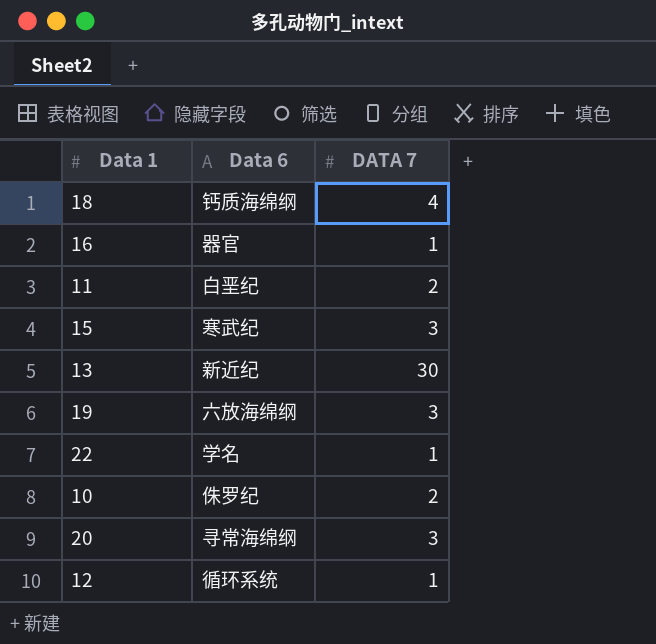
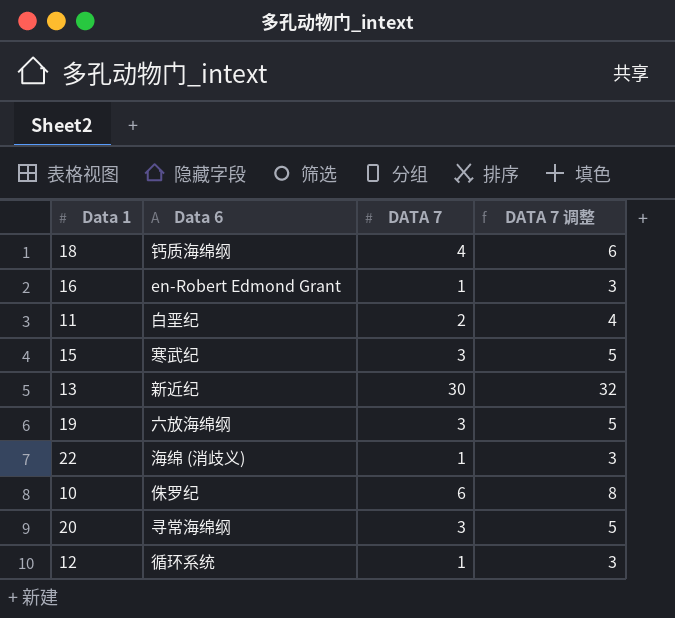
column DATA 7 调整 | formula: none -> [DATA 7] + 2
16 | Data 6: 器官 -> en-Robert Edmond Grant
22 | Data 6: 学名 -> 海绵 (消歧义)
10 | DATA 7: 2 -> 6

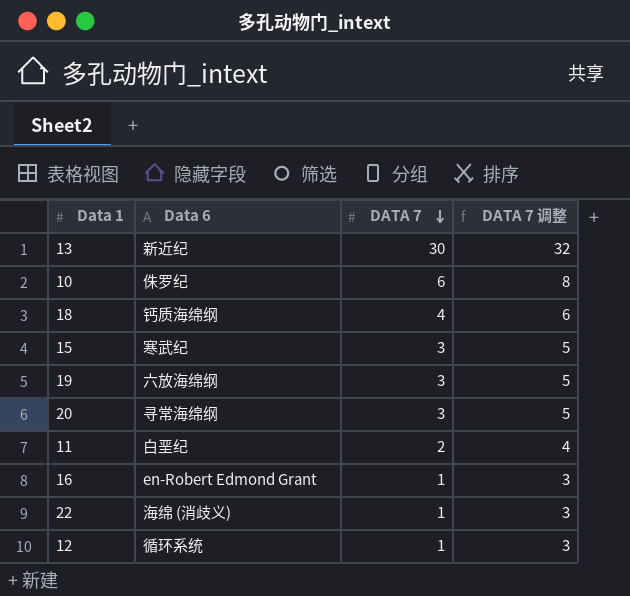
row order: none -> DATA 7 descending

